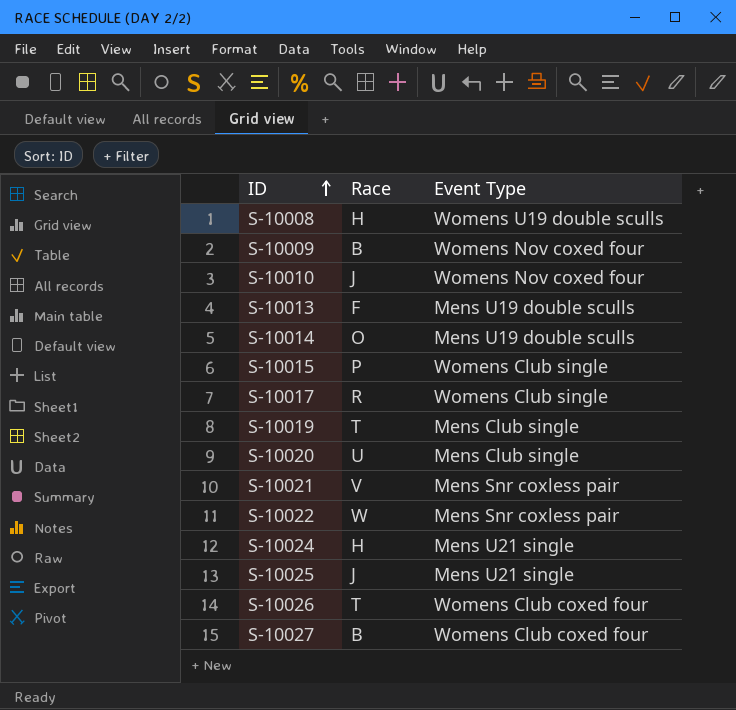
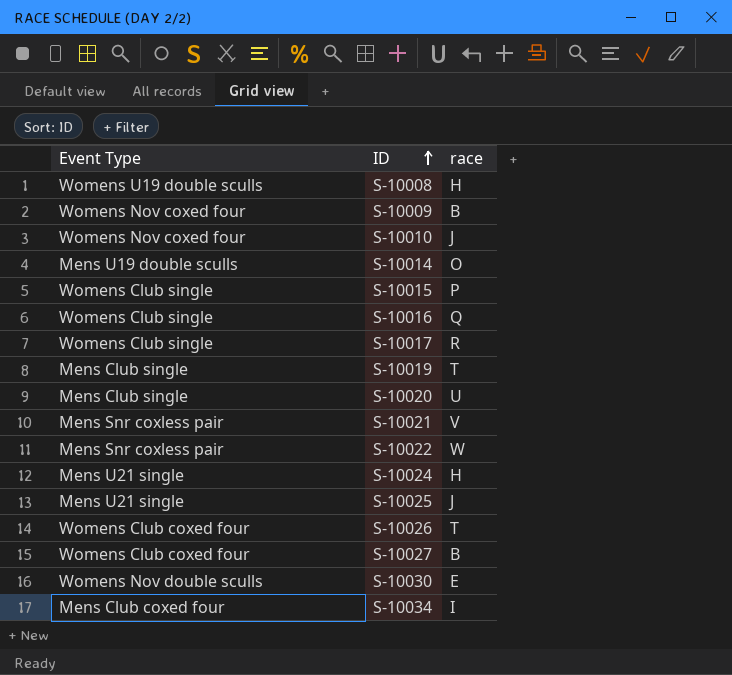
column Event Type | position: 3 -> 1
column name: Race -> race
row S-10013: F | Mens U19 double sculls -> none
row S-10016: none -> Womens Club single | Q
row S-10030: none -> Womens Nov double sculls | E
row S-10034: none -> Mens Club coxed four | I

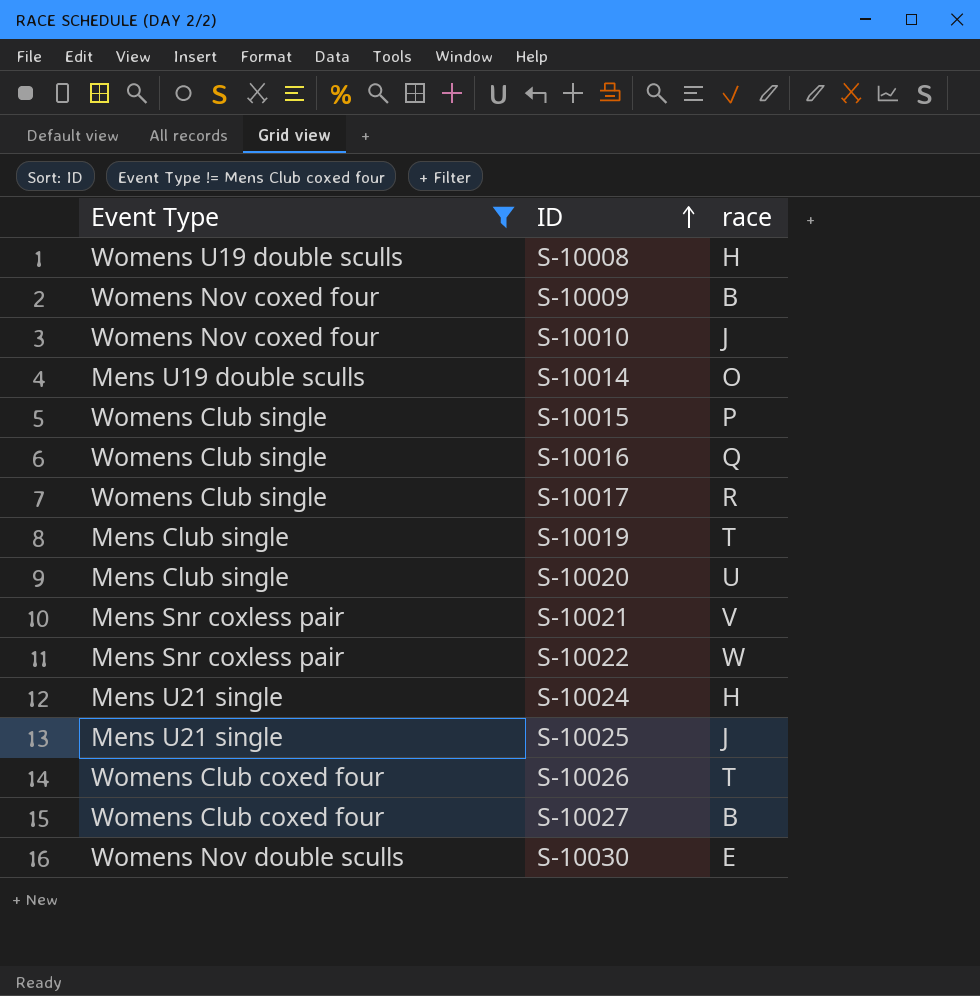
filter: none -> Event Type != Mens Club coxed four

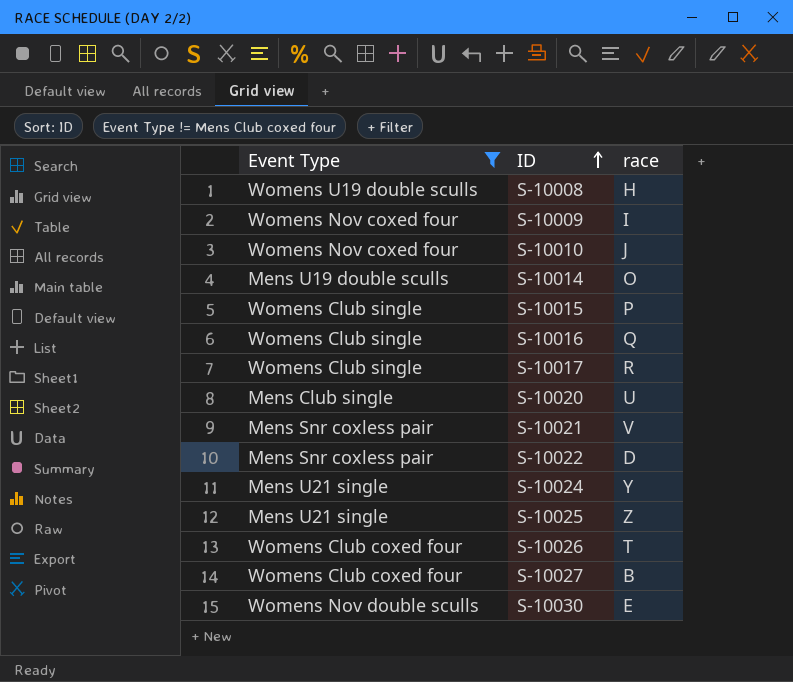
row S-10019: Mens Club single | T -> none
S-10009 | race: B -> I
S-10022 | race: W -> D
S-10024 | race: H -> Y
S-10025 | race: J -> Z

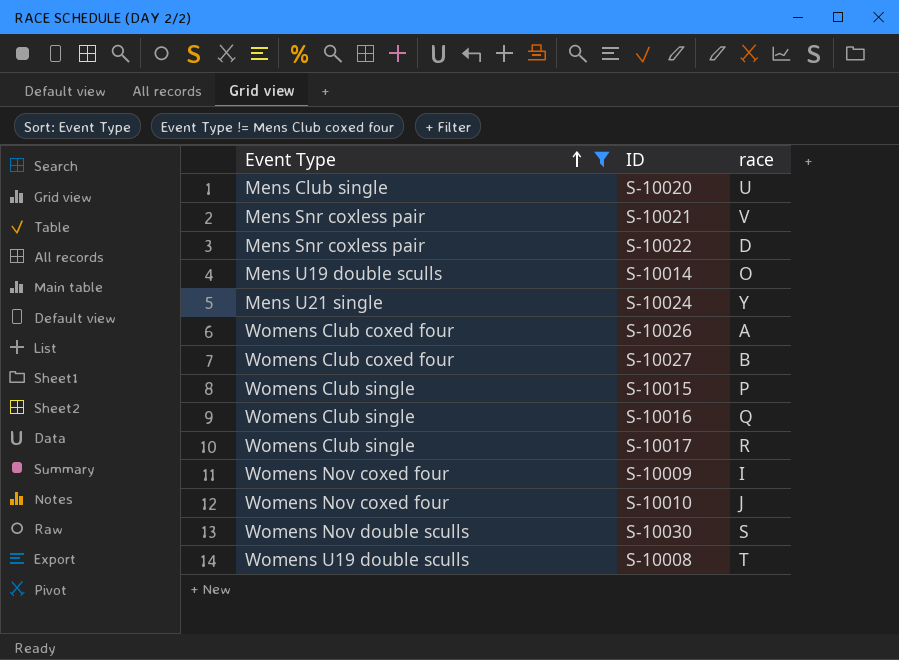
row order: ID ascending -> Event Type ascending
row S-10025: Mens U21 single | Z -> none
S-10026 | race: T -> A
S-10030 | race: E -> S
S-10008 | race: H -> T

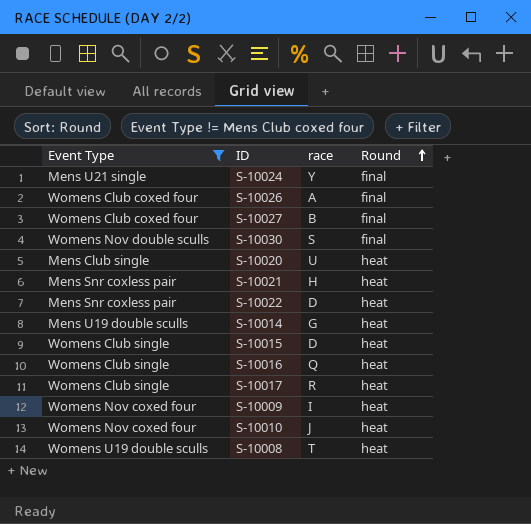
row order: Event Type ascending -> Round ascending
column Round | position: none -> 4
S-10021 | race: V -> H
S-10014 | race: O -> G
S-10015 | race: P -> D

